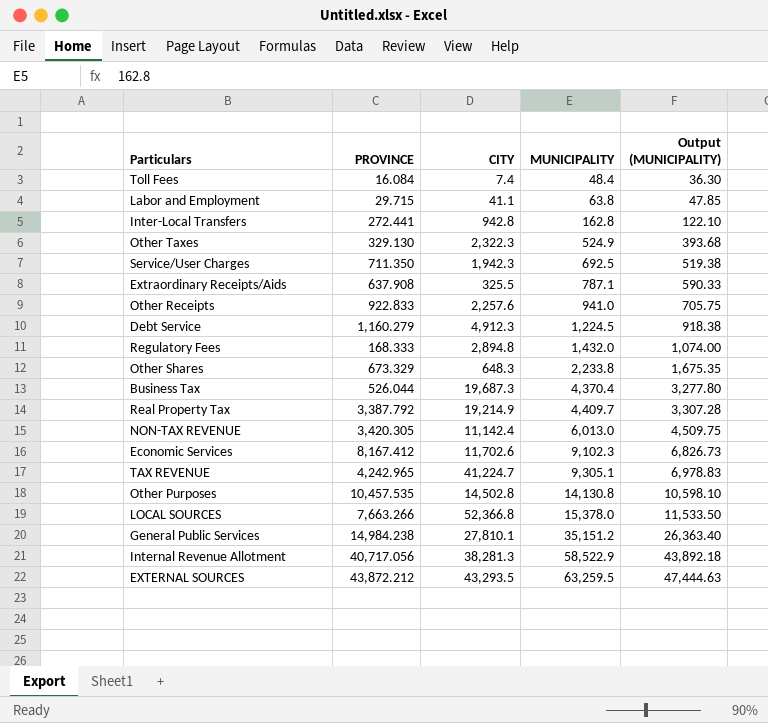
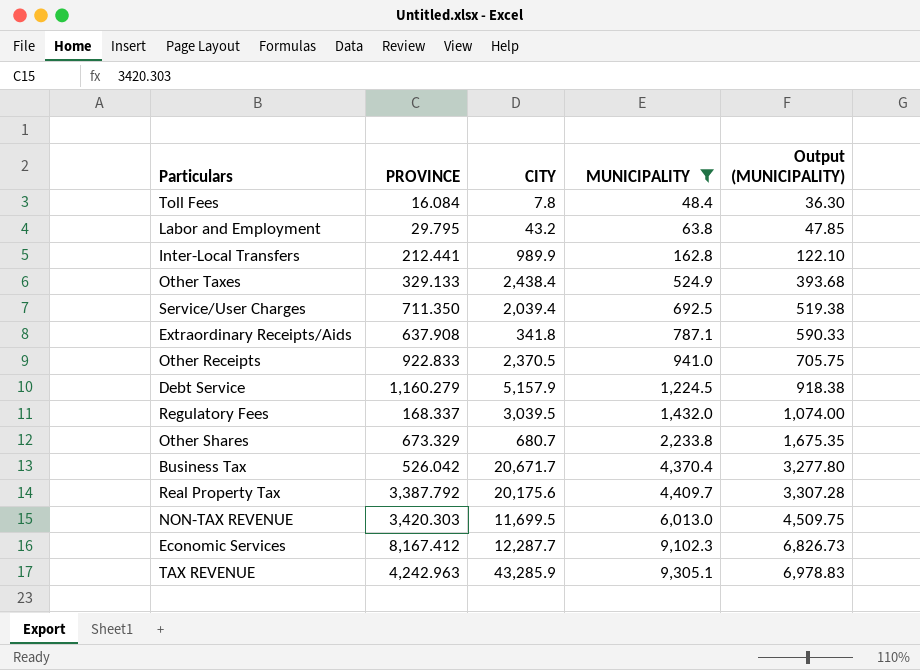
filter: none -> MUNICIPALITY <= 9,305.1
Toll Fees | CITY: 7.4 -> 7.8
Labor and Employment | PROVINCE: 29.715 -> 29.795
Labor and Employment | CITY: 41.1 -> 43.2
Inter-Local Transfers | PROVINCE: 272.441 -> 212.441
Inter-Local Transfers | CITY: 942.8 -> 989.9
Other Taxes | PROVINCE: 329.130 -> 329.133
Other Taxes | CITY: 2,322.3 -> 2,438.4
Service/User Charges | CITY: 1,942.3 -> 2,039.4
Extraordinary Receipts/Aids | CITY: 325.5 -> 341.8
Other Receipts | CITY: 2,257.6 -> 2,370.5
Debt Service | CITY: 4,912.3 -> 5,157.9
Regulatory Fees | PROVINCE: 168.333 -> 168.337
Regulatory Fees | CITY: 2,894.8 -> 3,039.5
Other Shares | CITY: 648.3 -> 680.7
Business Tax | PROVINCE: 526.044 -> 526.042
Business Tax | CITY: 19,687.3 -> 20,671.7
Real Property Tax | CITY: 19,214.9 -> 20,175.6
NON-TAX REVENUE | PROVINCE: 3,420.305 -> 3,420.303
NON-TAX REVENUE | CITY: 11,142.4 -> 11,699.5
Economic Services | CITY: 11,702.6 -> 12,287.7
TAX REVENUE | PROVINCE: 4,242.965 -> 4,242.963
TAX REVENUE | CITY: 41,224.7 -> 43,285.9

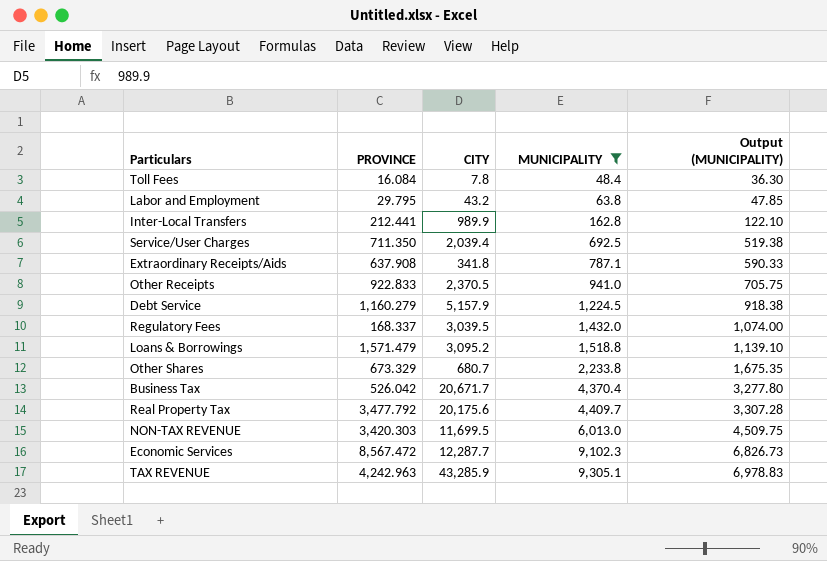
row Other Taxes: 329.133 | 2,438.4 | 524.9 | 393.68 -> none
row Loans & Borrowings: none -> 1,571.479 | 3,095.2 | 1,518.8 | 1,139.10
Real Property Tax | PROVINCE: 3,387.792 -> 3,477.792
Economic Services | PROVINCE: 8,167.412 -> 8,567.472

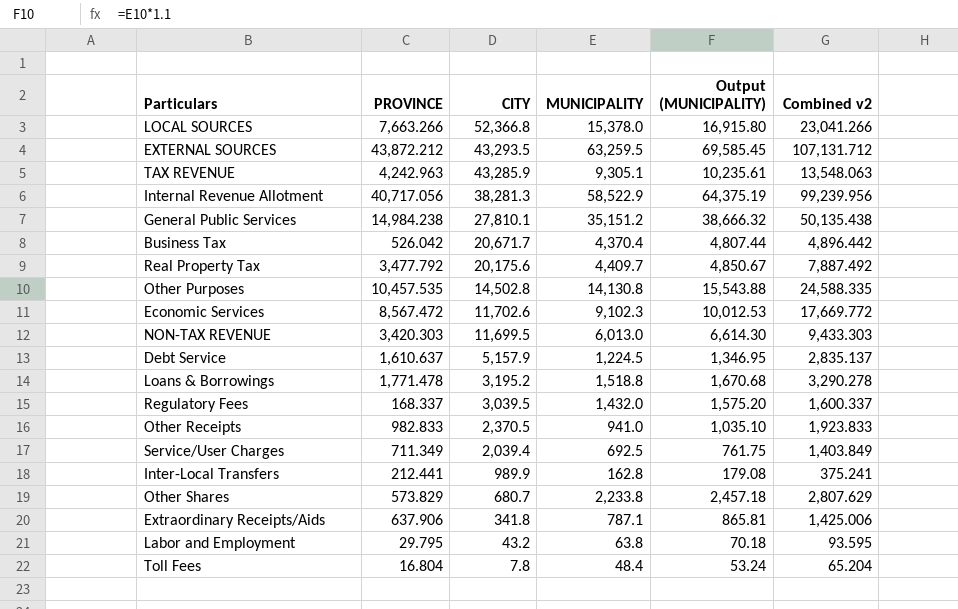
filter: MUNICIPALITY <= 9,305.1 -> none
row order: MUNICIPALITY ascending -> CITY descending
column Output (MUNICIPALITY) | formula: [MUNICIPALITY] * 0.75 -> [MUNICIPALITY] * 1.1
column Combined v2 | formula: none -> [PROVINCE] + [MUNICIPALITY]
Economic Services | CITY: 12,287.7 -> 11,702.6
Debt Service | PROVINCE: 1,160.279 -> 1,610.637
Loans & Borrowings | PROVINCE: 1,571.479 -> 1,771.478
Loans & Borrowings | CITY: 3,095.2 -> 3,195.2
Other Receipts | PROVINCE: 922.833 -> 982.833
Service/User Charges | PROVINCE: 711.350 -> 711.349
Other Shares | PROVINCE: 673.329 -> 573.829
Extraordinary Receipts/Aids | PROVINCE: 637.908 -> 637.906
Toll Fees | PROVINCE: 16.084 -> 16.804

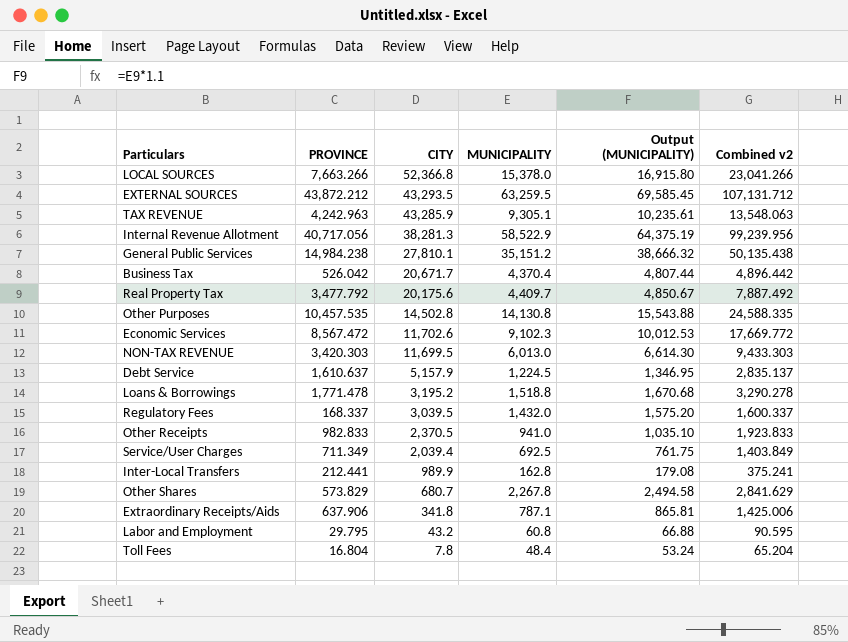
Other Shares | MUNICIPALITY: 2,233.8 -> 2,267.8
Other Shares | Output (MUNICIPALITY): 2,457.18 -> 2,494.58
Other Shares | Combined v2: 2,807.629 -> 2,841.629
Labor and Employment | MUNICIPALITY: 63.8 -> 60.8
Labor and Employment | Output (MUNICIPALITY): 70.18 -> 66.88
Labor and Employment | Combined v2: 93.595 -> 90.595

